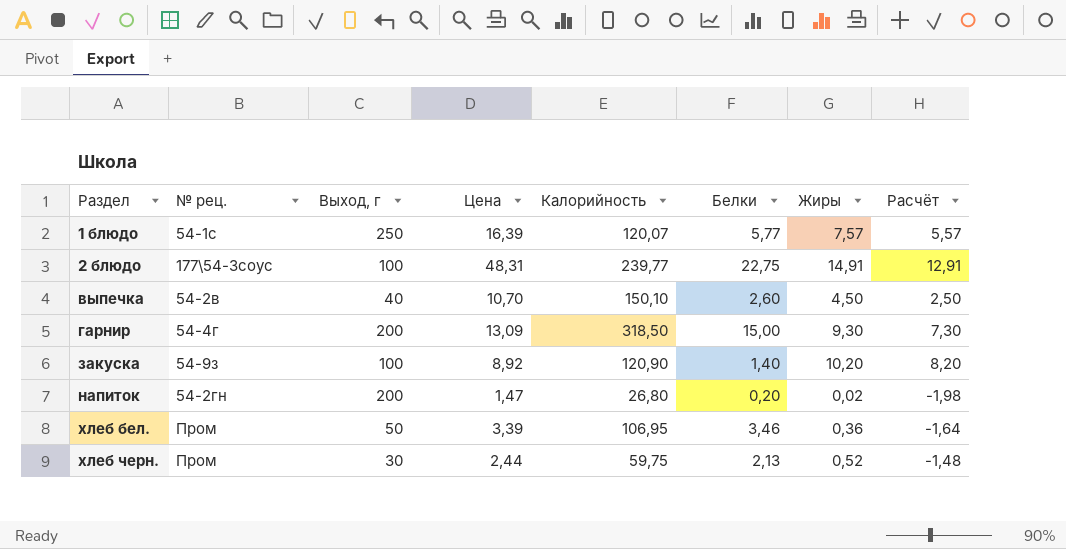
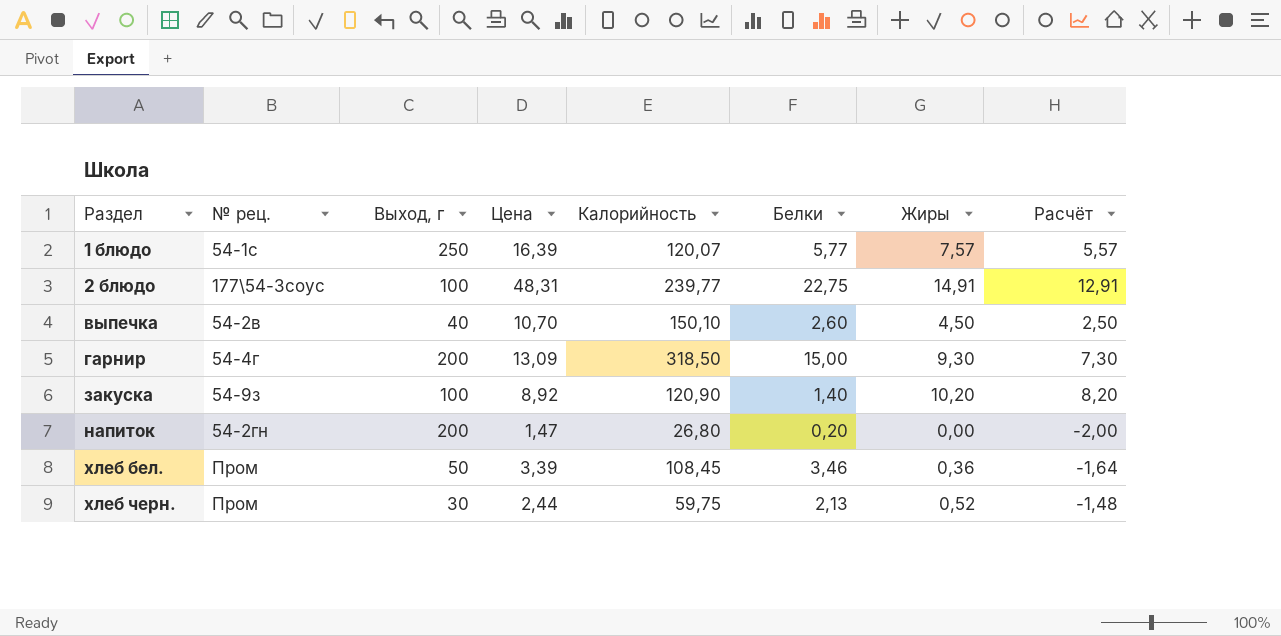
напиток | Жиры: 0,02 -> 0,00
напиток | Расчёт: -1,98 -> -2,00
хлеб бел. | Калорийность: 106,95 -> 108,45

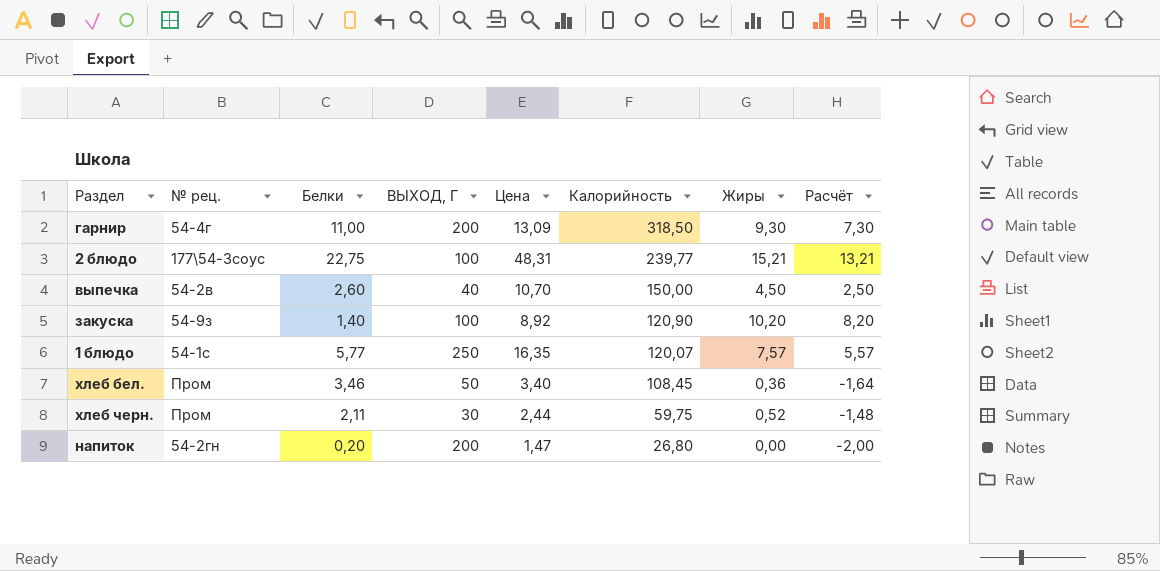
row order: Раздел ascending -> Калорийность descending
column Белки | position: 6 -> 3
column name: Выход, г -> ВЫХОД, Г
гарнир | Белки: 15,00 -> 11,00
2 блюдо | Жиры: 14,91 -> 15,21
2 блюдо | Расчёт: 12,91 -> 13,21
выпечка | Калорийность: 150,10 -> 150,00
1 блюдо | Цена: 16,39 -> 16,35
хлеб бел. | Цена: 3,39 -> 3,40
хлеб черн. | Белки: 2,13 -> 2,11

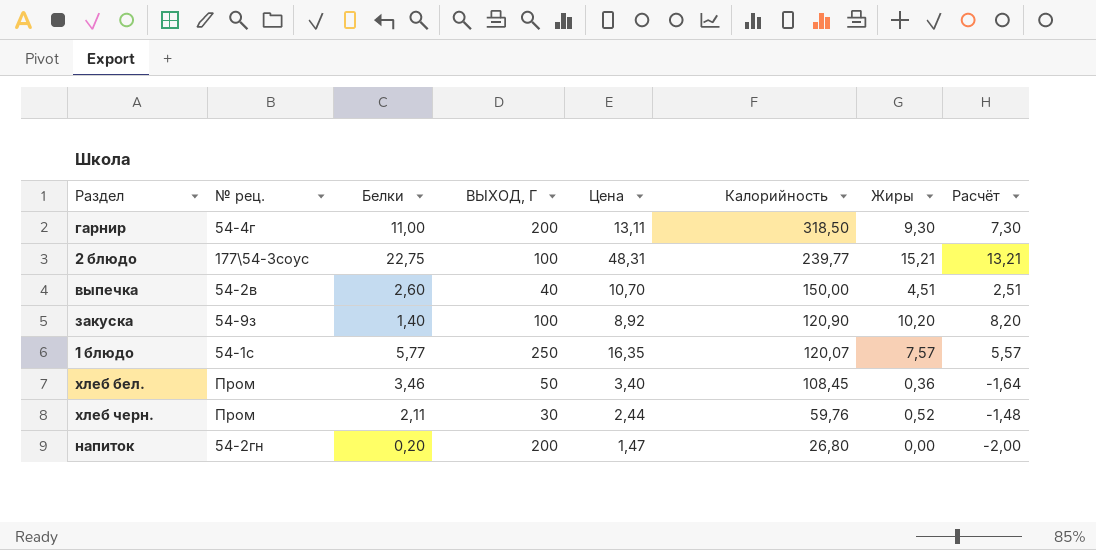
гарнир | Цена: 13,09 -> 13,11
выпечка | Жиры: 4,50 -> 4,51
выпечка | Расчёт: 2,50 -> 2,51
хлеб черн. | Калорийность: 59,75 -> 59,76

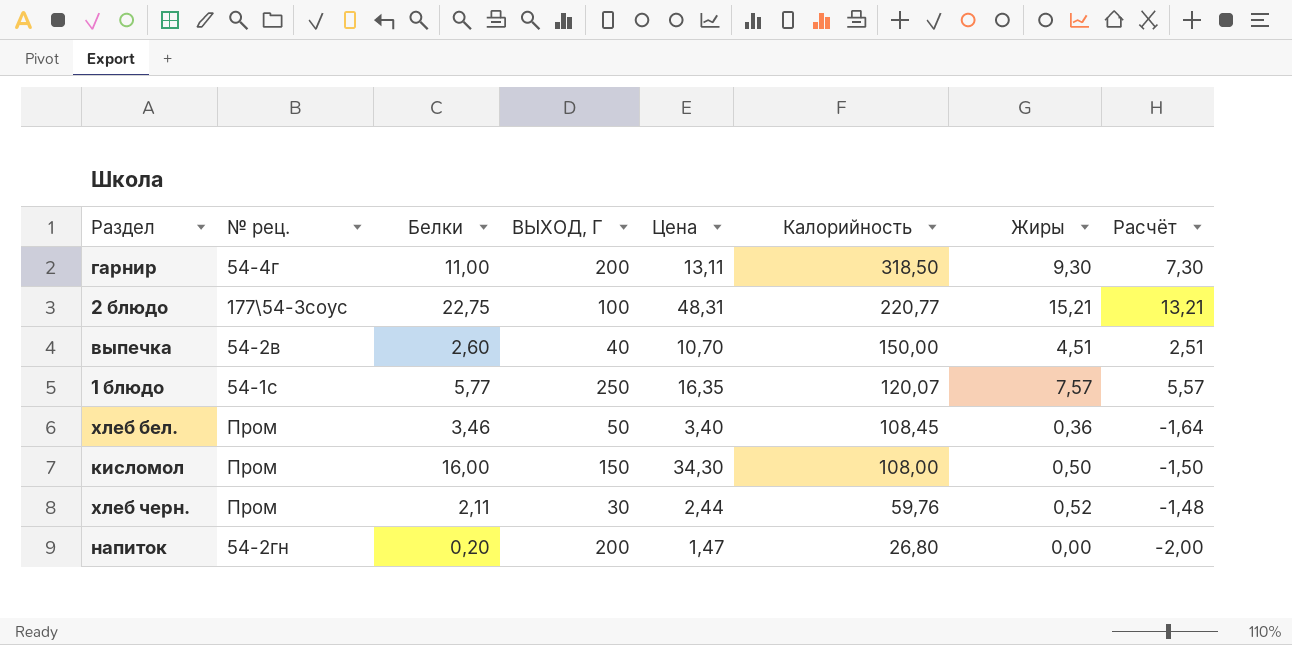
row закуска: 54-9з | 1,40 | 100 | 8,92 | 120,90 | 10,20 | 8,20 -> none
2 блюдо | Калорийность: 239,77 -> 220,77
row кисломол: none -> Пром | 16,00 | 150 | 34,30 | 108,00 | 0,50 | -1,50

